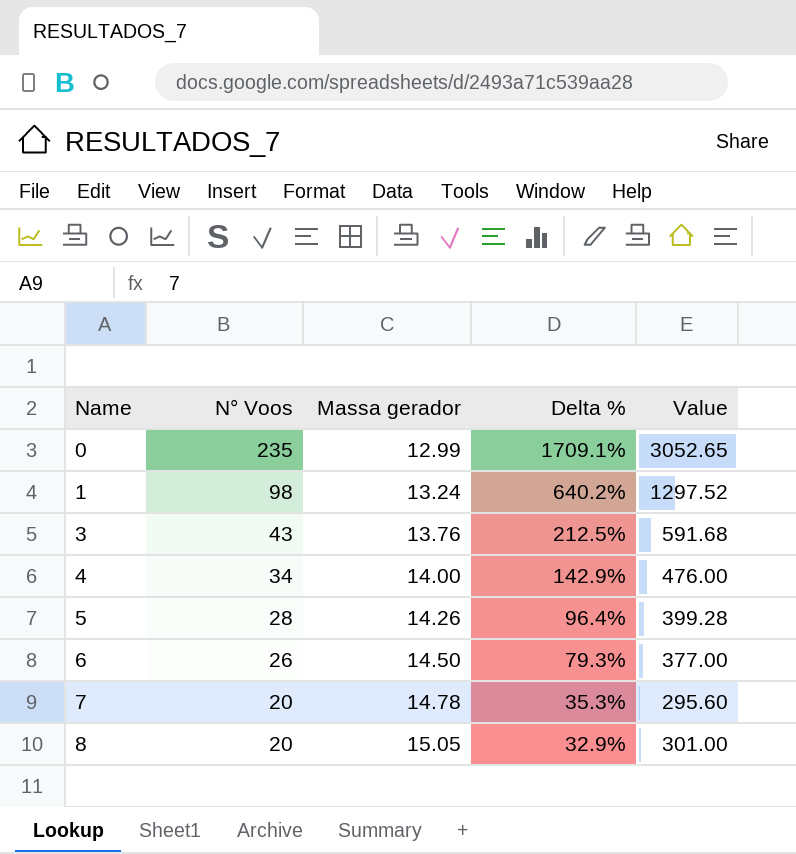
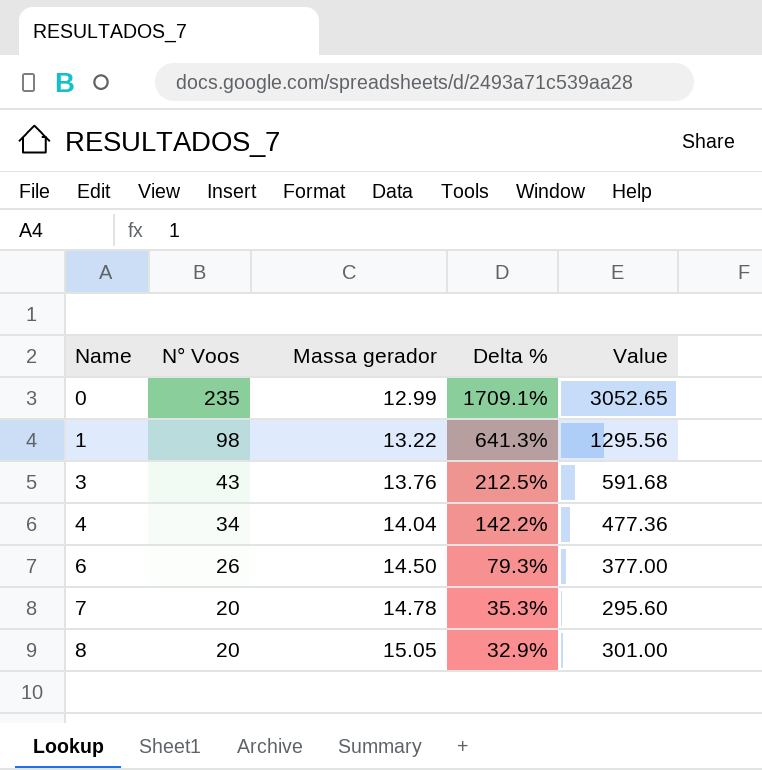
row 5: 28 | 14.26 | 96.4% | 399.28 -> none
1 | Massa gerador: 13.24 -> 13.22
1 | Delta %: 640.2% -> 641.3%
1 | Value: 1297.52 -> 1295.56
4 | Massa gerador: 14.00 -> 14.04
4 | Delta %: 142.9% -> 142.2%
4 | Value: 476.00 -> 477.36

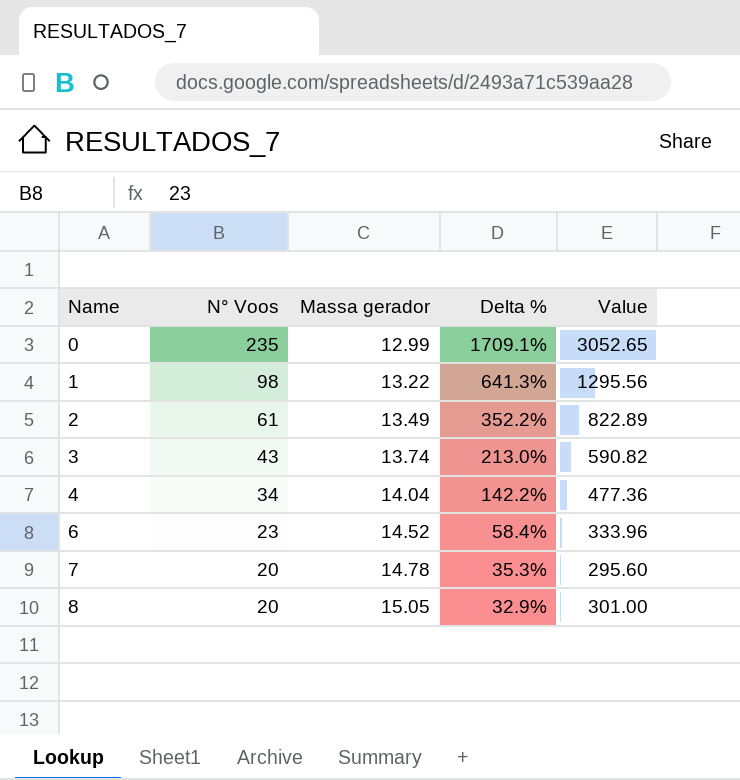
row 2: none -> 61 | 13.49 | 352.2% | 822.89
3 | Massa gerador: 13.76 -> 13.74
3 | Delta %: 212.5% -> 213.0%
3 | Value: 591.68 -> 590.82
6 | N° Voos: 26 -> 23
6 | Massa gerador: 14.50 -> 14.52
6 | Delta %: 79.3% -> 58.4%
6 | Value: 377.00 -> 333.96

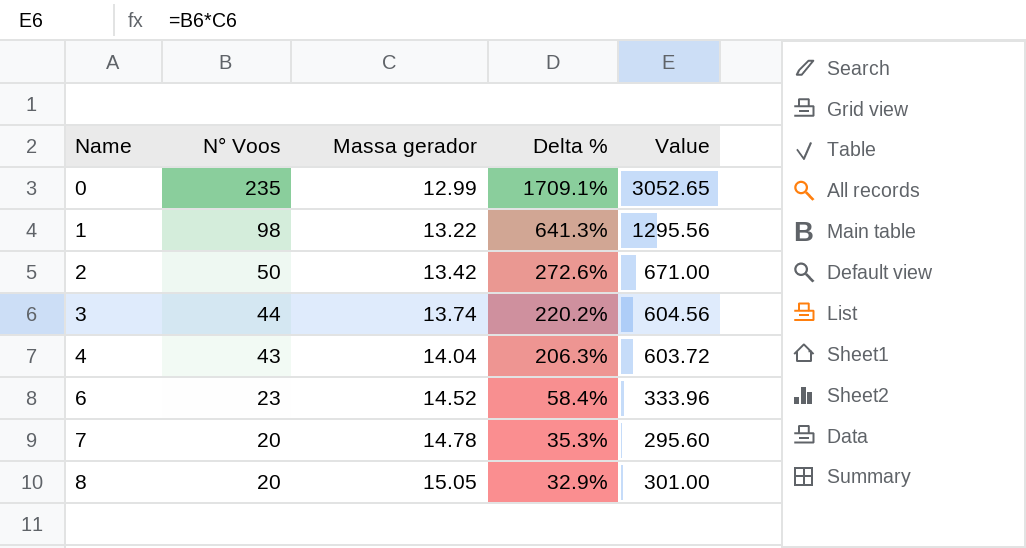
2 | N° Voos: 61 -> 50
2 | Massa gerador: 13.49 -> 13.42
2 | Delta %: 352.2% -> 272.6%
2 | Value: 822.89 -> 671.00
3 | N° Voos: 43 -> 44
3 | Delta %: 213.0% -> 220.2%
3 | Value: 590.82 -> 604.56
4 | N° Voos: 34 -> 43
4 | Delta %: 142.2% -> 206.3%
4 | Value: 477.36 -> 603.72

